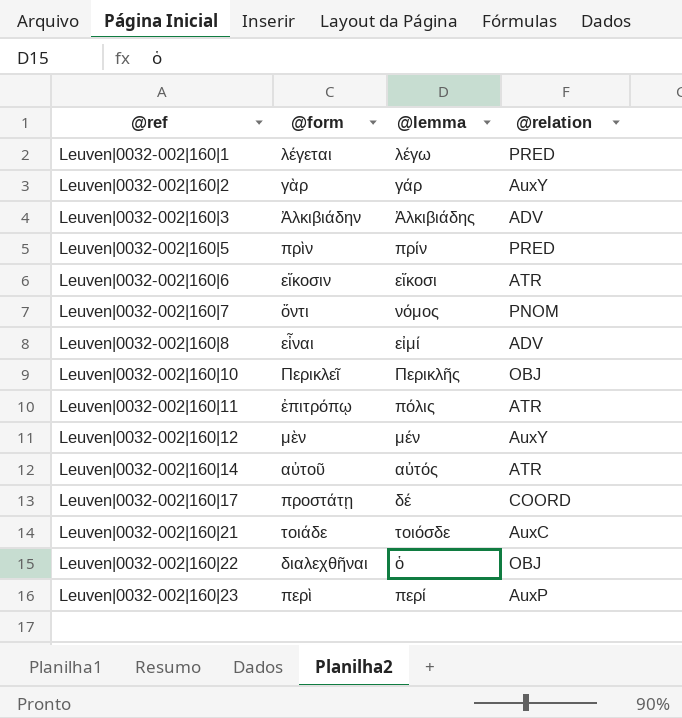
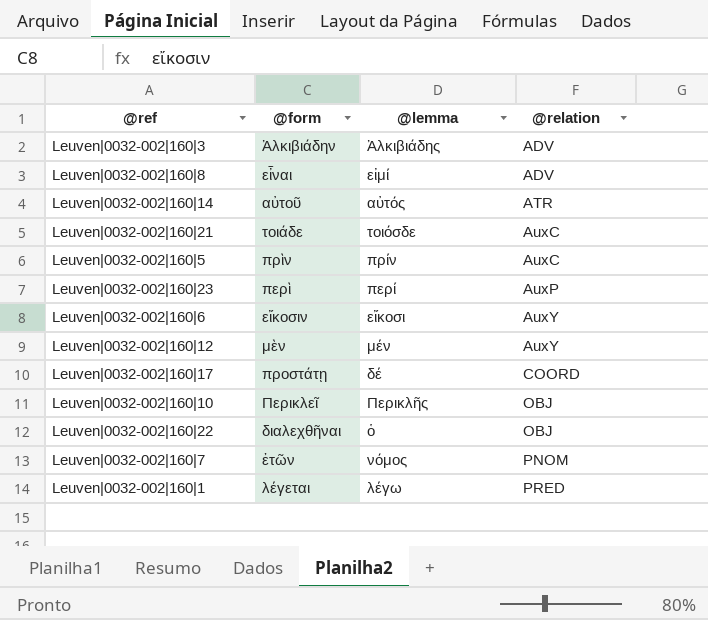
row order: @ref ascending -> @relation ascending
row Leuven|0032-002|160|2: γὰρ | γάρ | AuxY -> none
row Leuven|0032-002|160|11: ἐπιτρόπῳ | πόλις | ATR -> none
Leuven|0032-002|160|5 | @relation: PRED -> AuxC
Leuven|0032-002|160|6 | @relation: ATR -> AuxY
Leuven|0032-002|160|7 | @form: ὄντι -> ἐτῶν

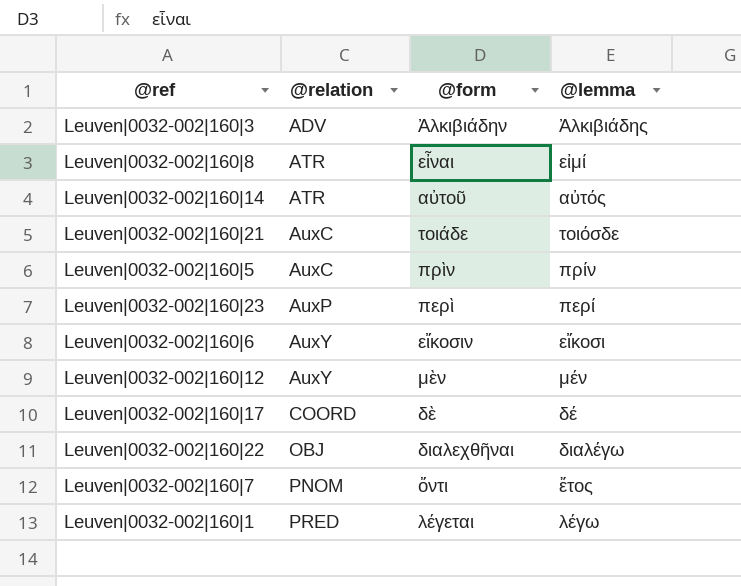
column @relation | position: 4 -> 2
row Leuven|0032-002|160|10: Περικλεῖ | Περικλῆς | OBJ -> none
Leuven|0032-002|160|8 | @relation: ADV -> ATR
Leuven|0032-002|160|17 | @form: προστάτῃ -> δὲ
Leuven|0032-002|160|22 | @lemma: ὁ -> διαλέγω
Leuven|0032-002|160|7 | @form: ἐτῶν -> ὄντι
Leuven|0032-002|160|7 | @lemma: νόμος -> ἔτος

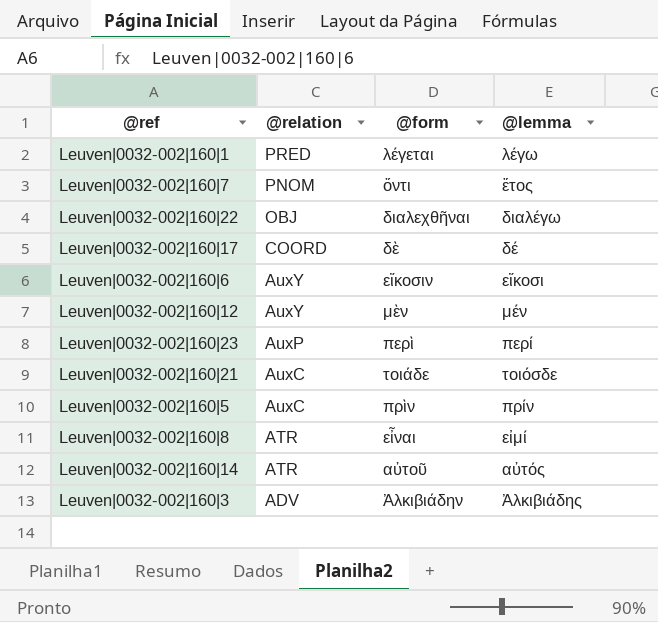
row order: @relation ascending -> @relation descending

